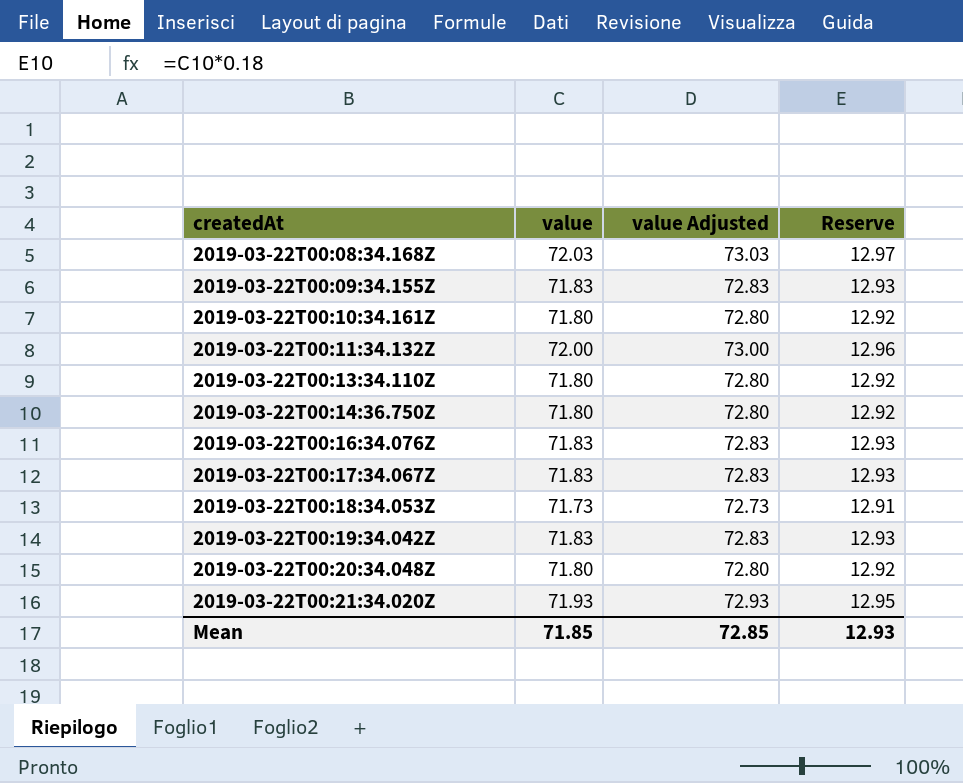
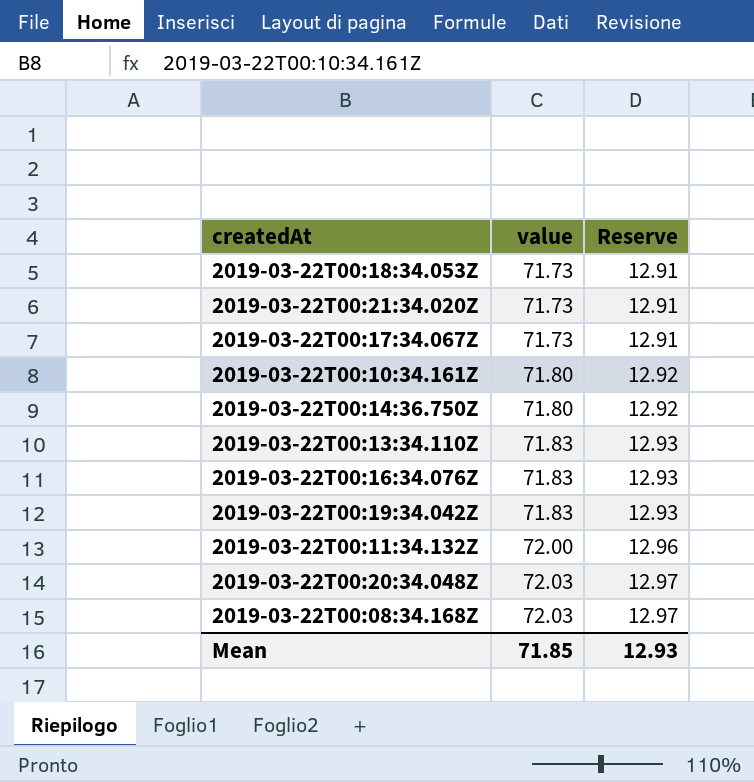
row order: createdAt ascending -> value ascending
column value Adjusted | formula: [value] + 1 -> none
row 2019-03-22T00:09:34.155Z: 71.83 | 72.83 | 12.93 -> none
2019-03-22T00:21:34.020Z | value: 71.93 -> 71.73
2019-03-22T00:21:34.020Z | Reserve: 12.95 -> 12.91
2019-03-22T00:17:34.067Z | value: 71.83 -> 71.73
2019-03-22T00:17:34.067Z | Reserve: 12.93 -> 12.91
2019-03-22T00:13:34.110Z | value: 71.80 -> 71.83
2019-03-22T00:13:34.110Z | Reserve: 12.92 -> 12.93
2019-03-22T00:20:34.048Z | value: 71.80 -> 72.03
2019-03-22T00:20:34.048Z | Reserve: 12.92 -> 12.97

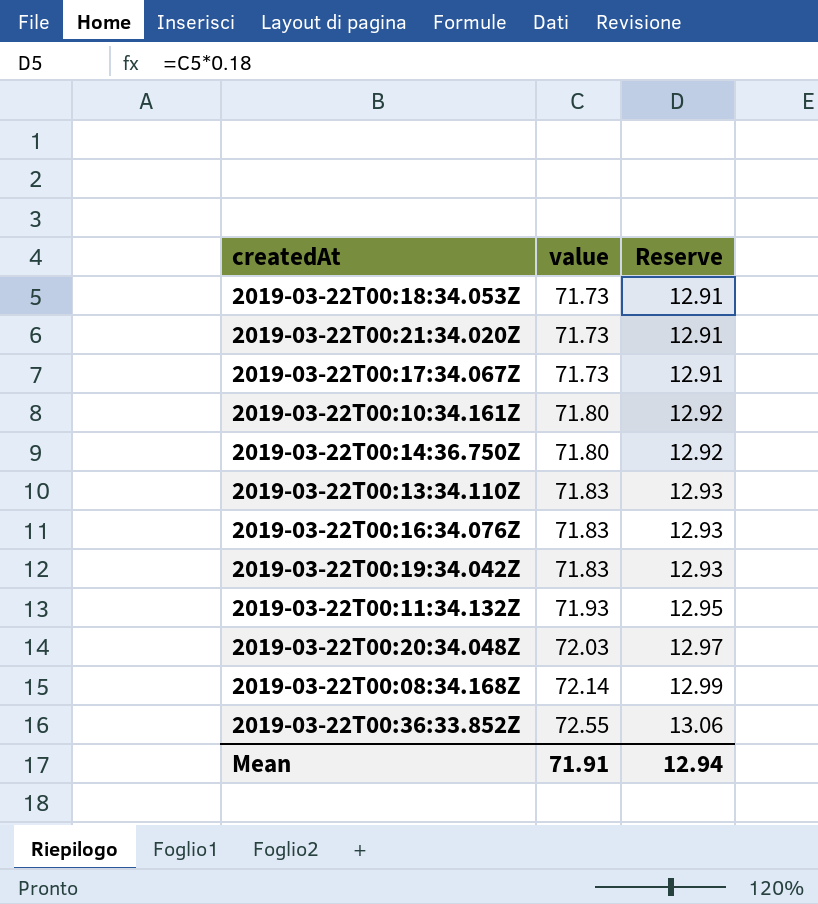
2019-03-22T00:11:34.132Z | value: 72.00 -> 71.93
2019-03-22T00:11:34.132Z | Reserve: 12.96 -> 12.95
2019-03-22T00:08:34.168Z | value: 72.03 -> 72.14
2019-03-22T00:08:34.168Z | Reserve: 12.97 -> 12.99
row 2019-03-22T00:36:33.852Z: none -> 72.55 | 13.06
Mean | value: 71.85 -> 71.91
Mean | Reserve: 12.93 -> 12.94

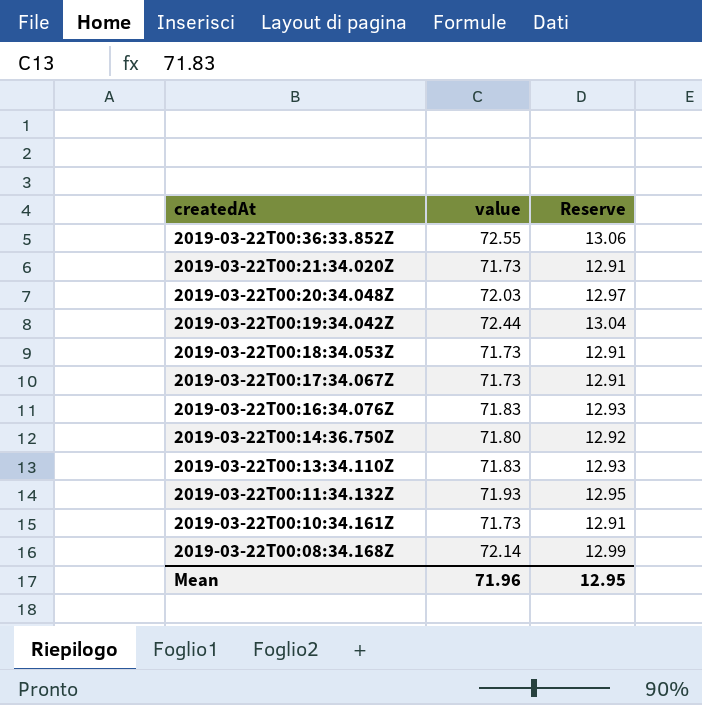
row order: value ascending -> createdAt descending
2019-03-22T00:19:34.042Z | value: 71.83 -> 72.44
2019-03-22T00:19:34.042Z | Reserve: 12.93 -> 13.04
2019-03-22T00:10:34.161Z | value: 71.80 -> 71.73
2019-03-22T00:10:34.161Z | Reserve: 12.92 -> 12.91
Mean | value: 71.91 -> 71.96
Mean | Reserve: 12.94 -> 12.95

